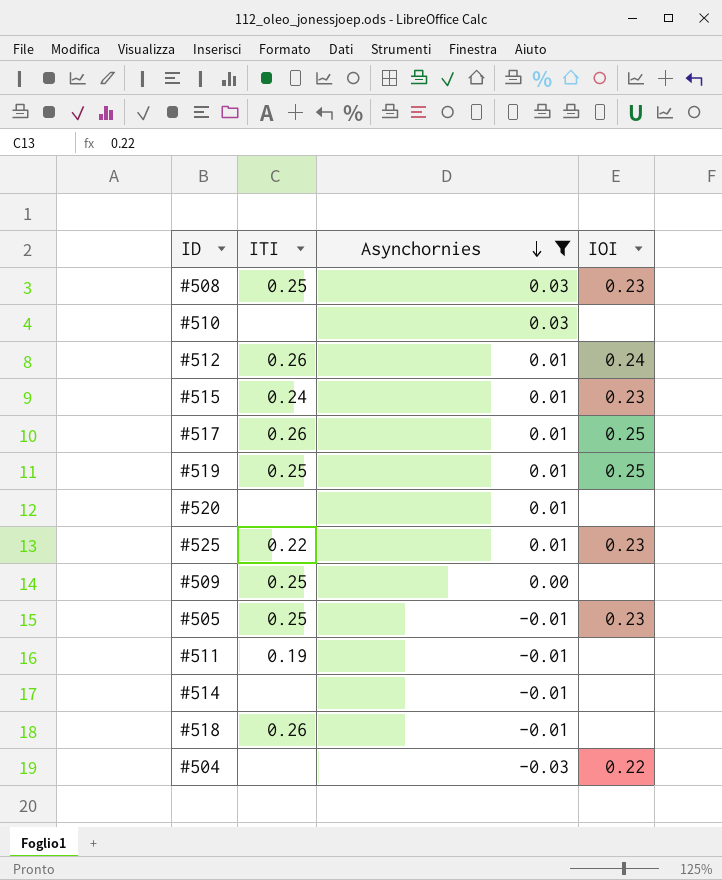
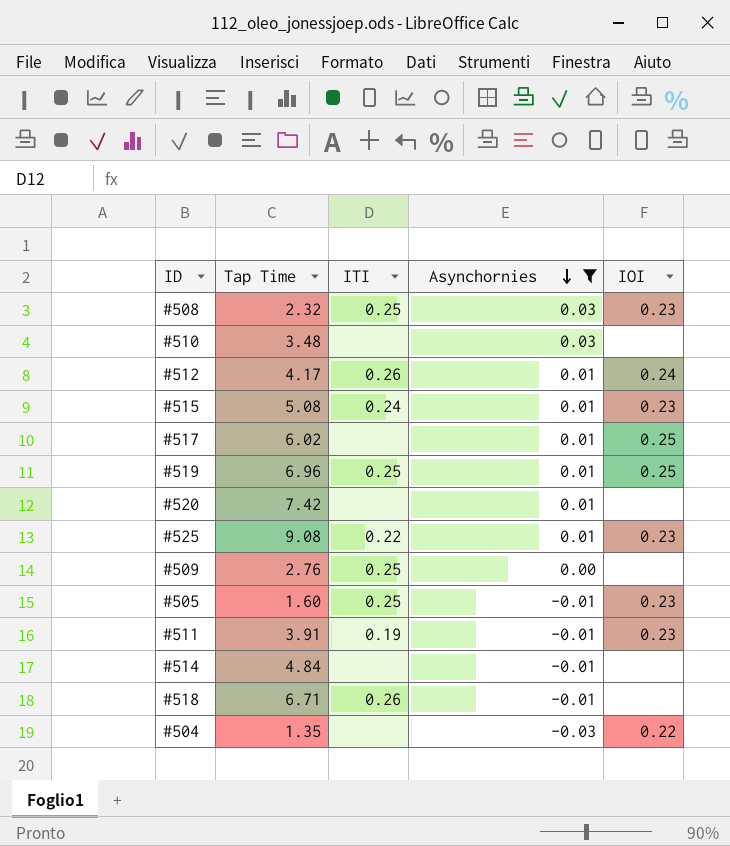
column Tap Time | position: none -> 2
#517 | ITI: 0.26 -> none
#511 | IOI: none -> 0.23

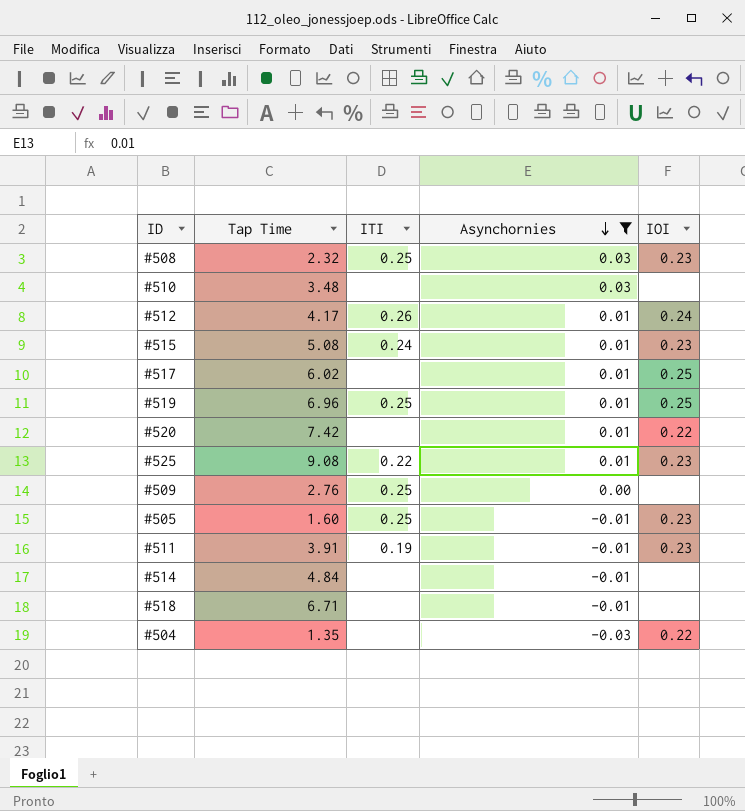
#520 | IOI: none -> 0.22
#518 | ITI: 0.26 -> none

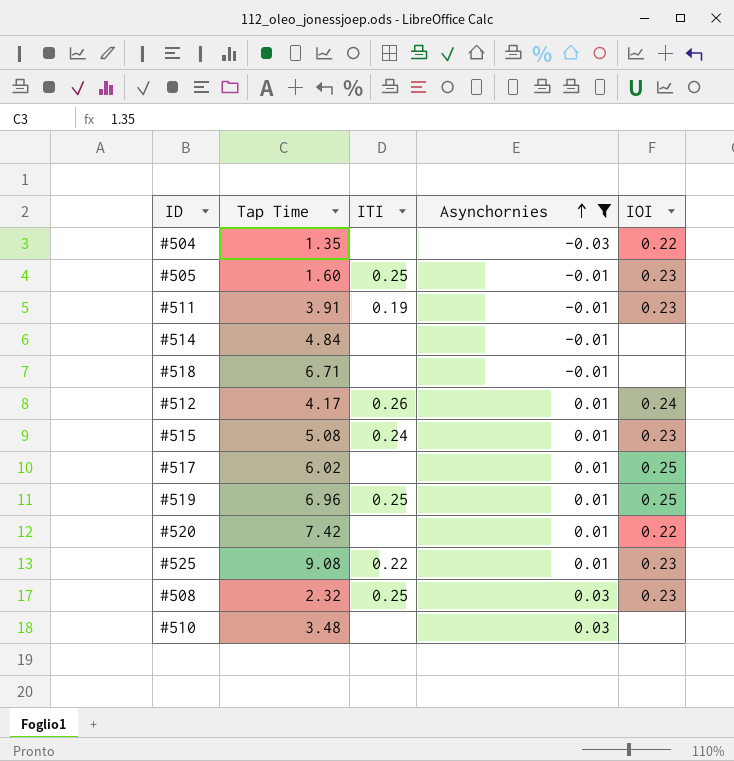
row order: Asynchornies descending -> Asynchornies ascending
row #509: 2.76 | 0.25 | 0.00 | none -> none

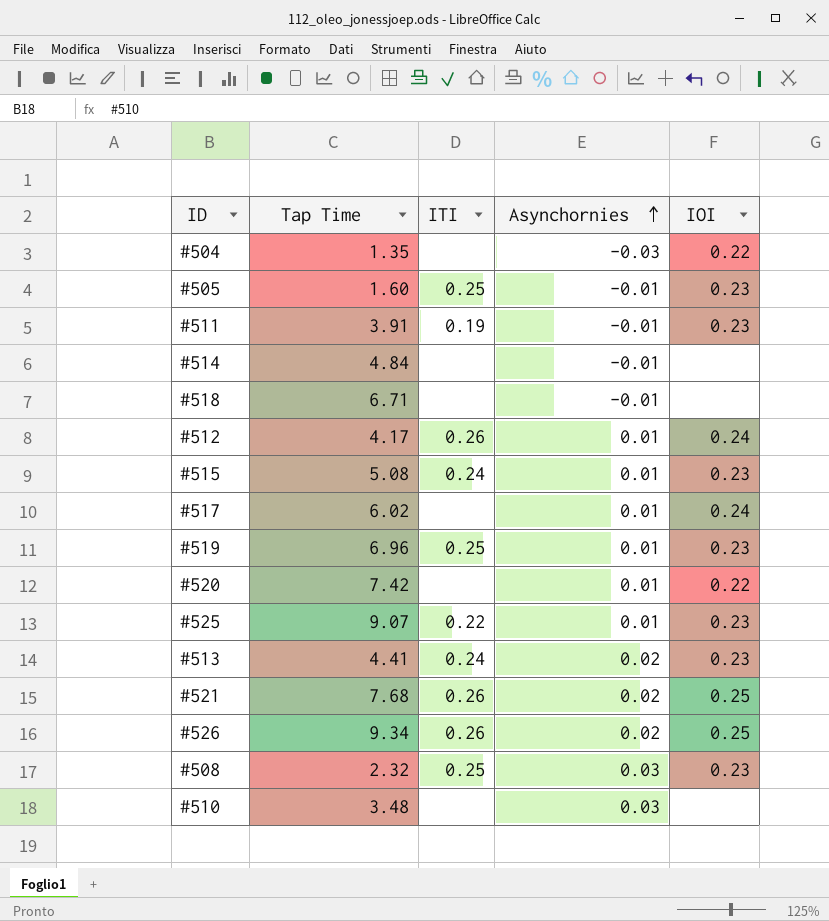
filter: Asynchornies != 0.02 -> none
#517 | IOI: 0.25 -> 0.24
#519 | IOI: 0.25 -> 0.23
#525 | Tap Time: 9.08 -> 9.07

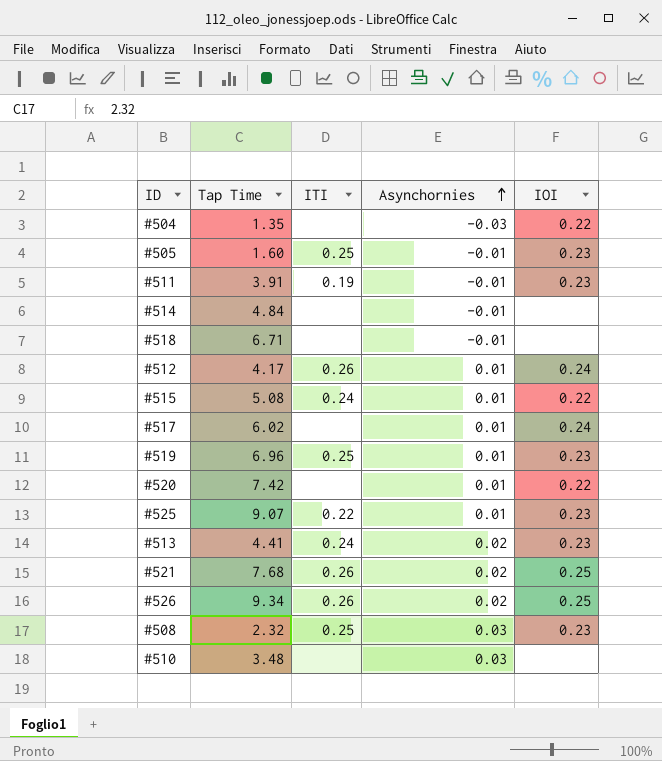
#515 | IOI: 0.23 -> 0.22

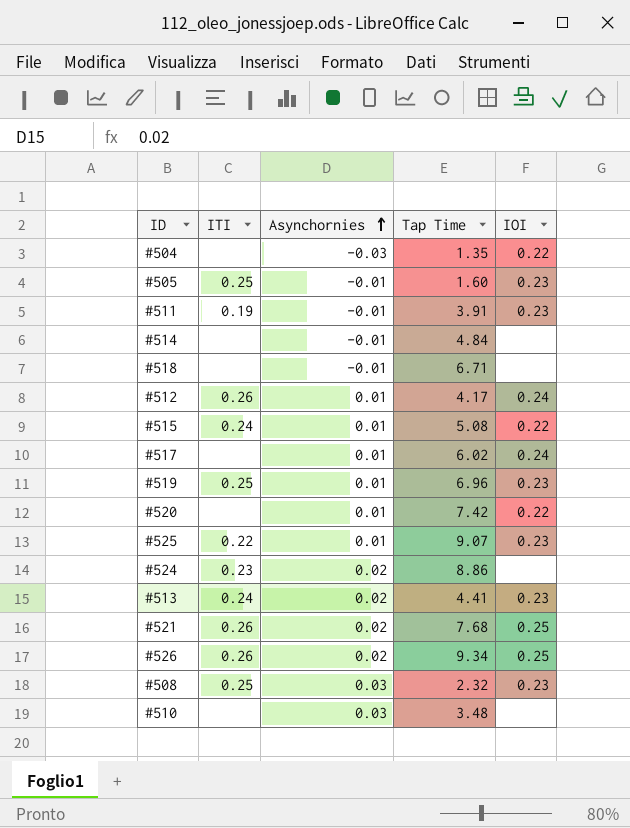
column Tap Time | position: 2 -> 4
row #524: none -> 0.23 | 0.02 | 8.86 | none

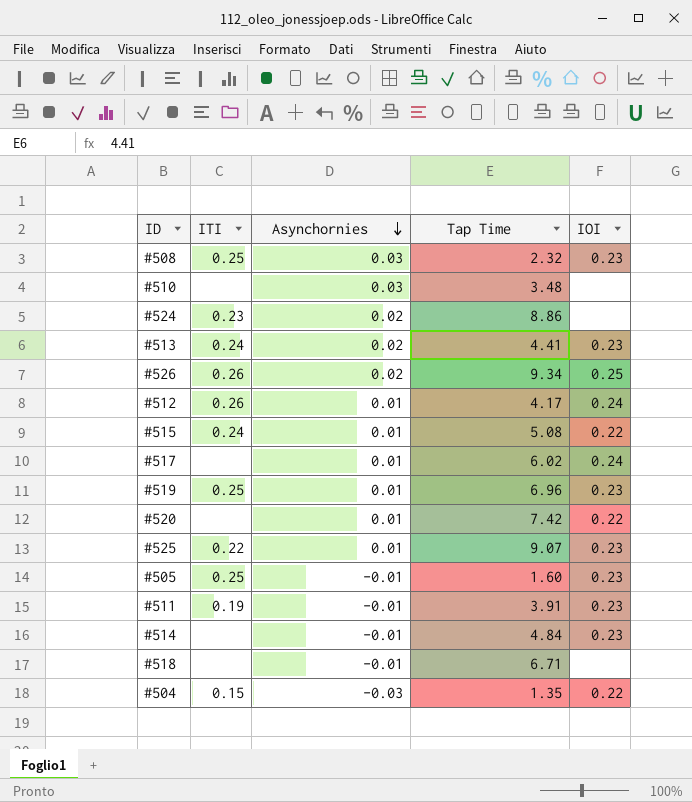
row order: Asynchornies ascending -> Asynchornies descending
row #521: 0.26 | 0.02 | 7.68 | 0.25 -> none
#514 | IOI: none -> 0.23
#504 | ITI: none -> 0.15

